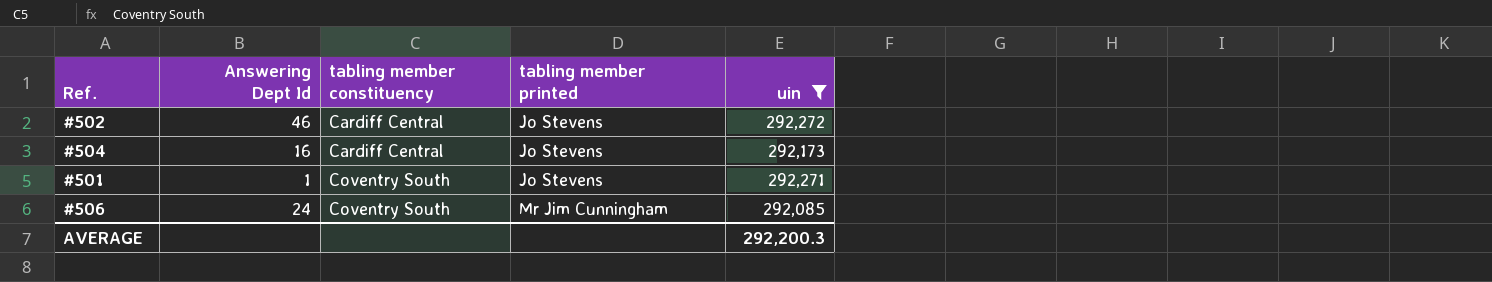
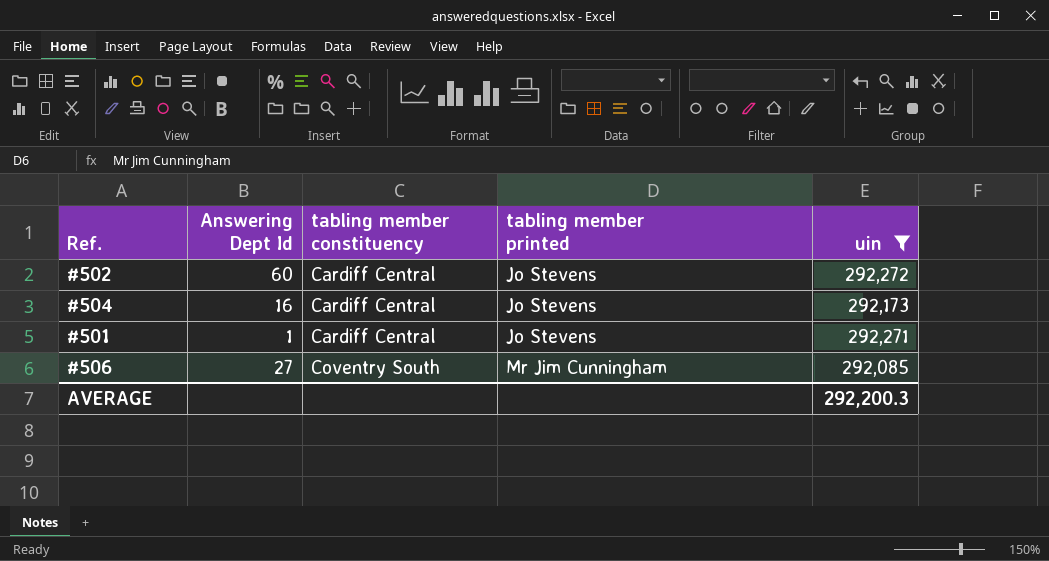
#502 | Answering Dept Id: 46 -> 60
#501 | tabling member constituency: Coventry South -> Cardiff Central
#506 | Answering Dept Id: 24 -> 27

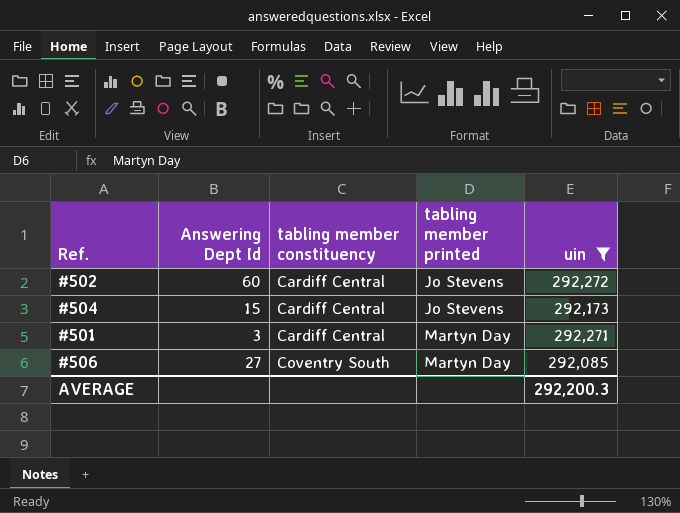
#504 | Answering Dept Id: 16 -> 15
#501 | Answering Dept Id: 1 -> 3
#501 | tabling member printed: Jo Stevens -> Martyn Day
#506 | tabling member printed: Mr Jim Cunningham -> Martyn Day

